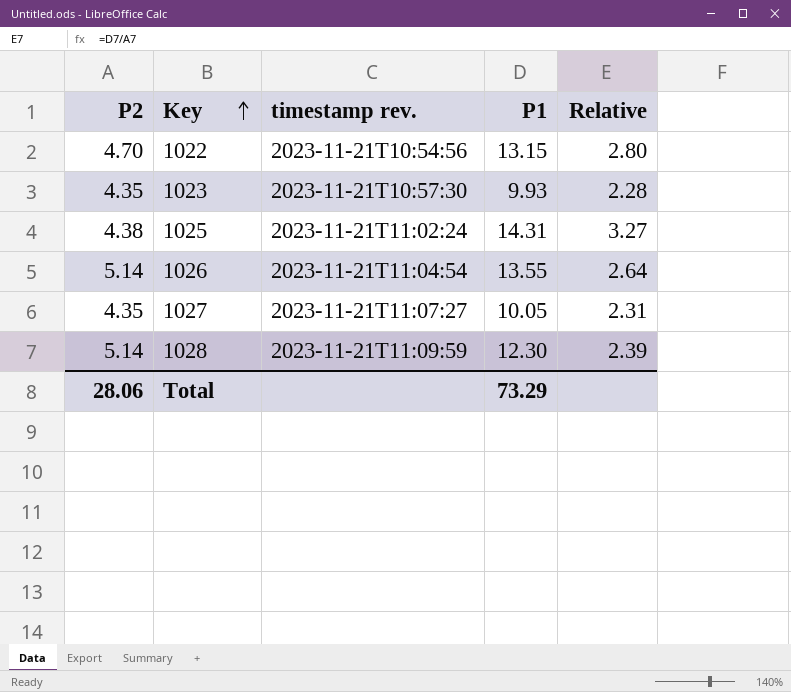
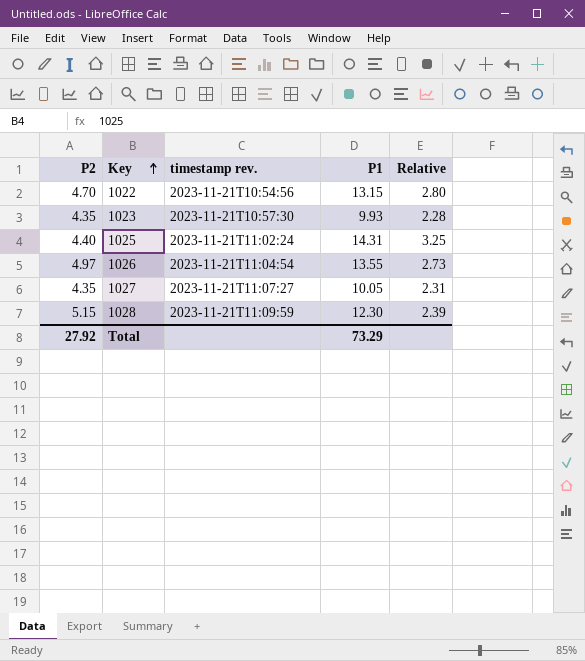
1025 | P2: 4.38 -> 4.40
1025 | Relative: 3.27 -> 3.25
1026 | P2: 5.14 -> 4.97
1026 | Relative: 2.64 -> 2.73
1028 | P2: 5.14 -> 5.15
Total | P2: 28.06 -> 27.92

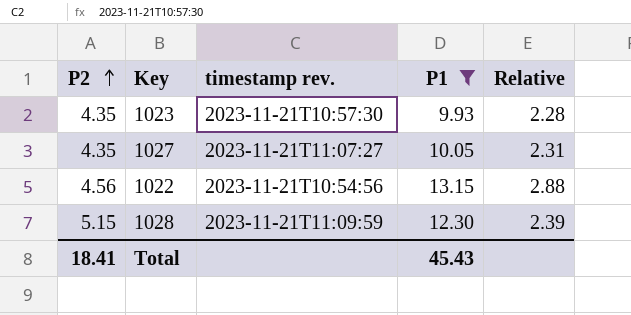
filter: none -> P1 <= 13.15
row order: Key ascending -> P2 ascending
1022 | P2: 4.70 -> 4.56
1022 | Relative: 2.80 -> 2.88
Total | P2: 27.92 -> 18.41
Total | P1: 73.29 -> 45.43

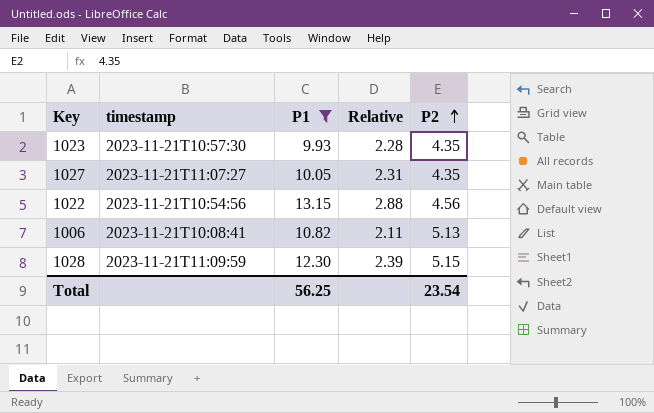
column name: timestamp rev. -> timestamp
column P2 | position: 1 -> 5
row 1006: none -> 2023-11-21T10:08:41 | 10.82 | 2.11 | 5.13
Total | P1: 45.43 -> 56.25
Total | P2: 18.41 -> 23.54

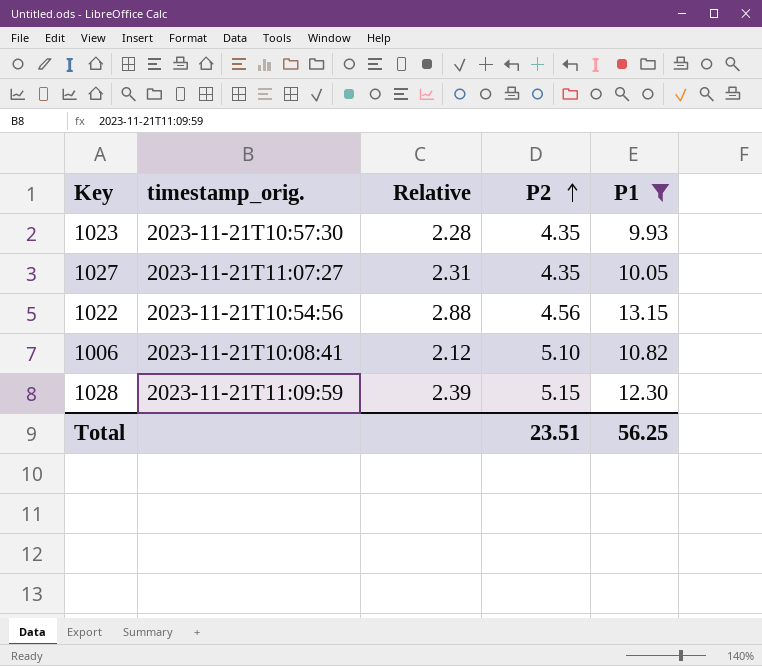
column name: timestamp -> timestamp_orig.
column P1 | position: 3 -> 5
1006 | Relative: 2.11 -> 2.12
1006 | P2: 5.13 -> 5.10
Total | P2: 23.54 -> 23.51

